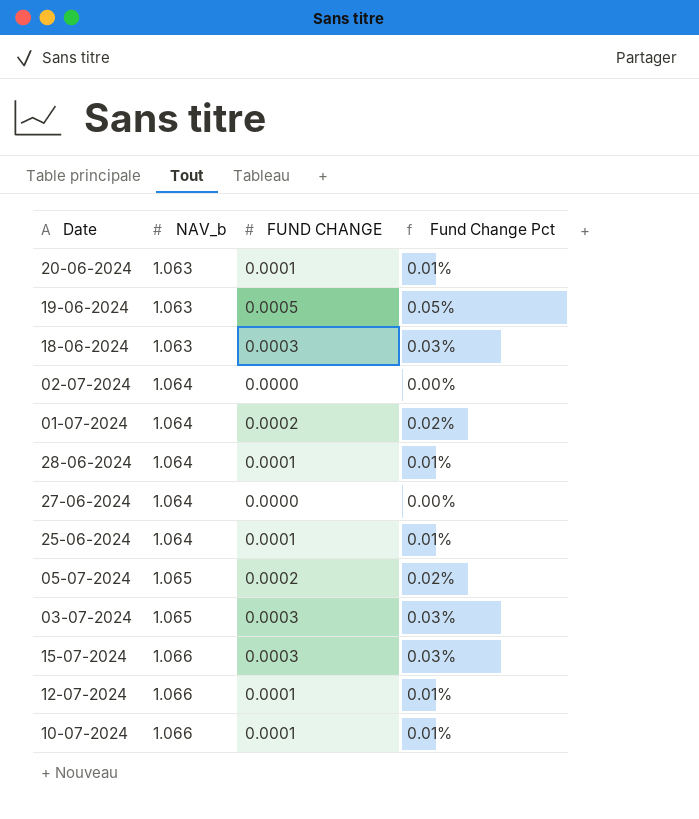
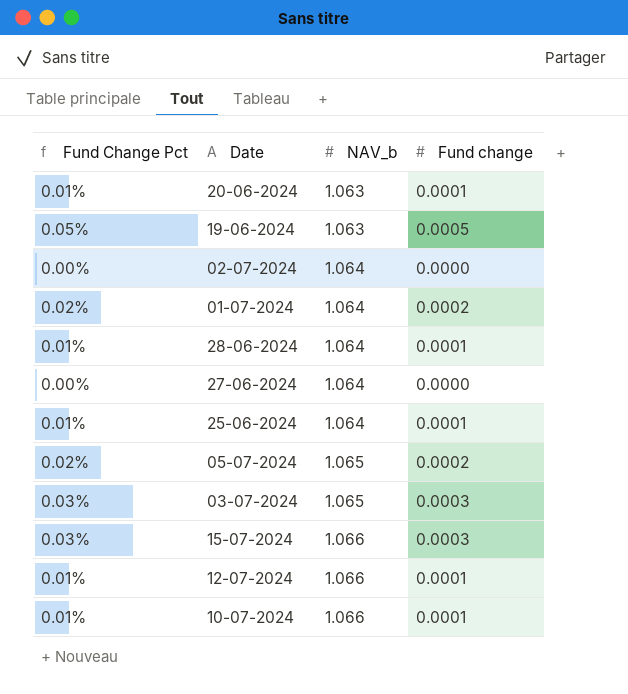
column Fund Change Pct | position: 4 -> 1
column name: FUND CHANGE -> Fund change
row 18-06-2024: 1.063 | 0.0003 | 0.03% -> none

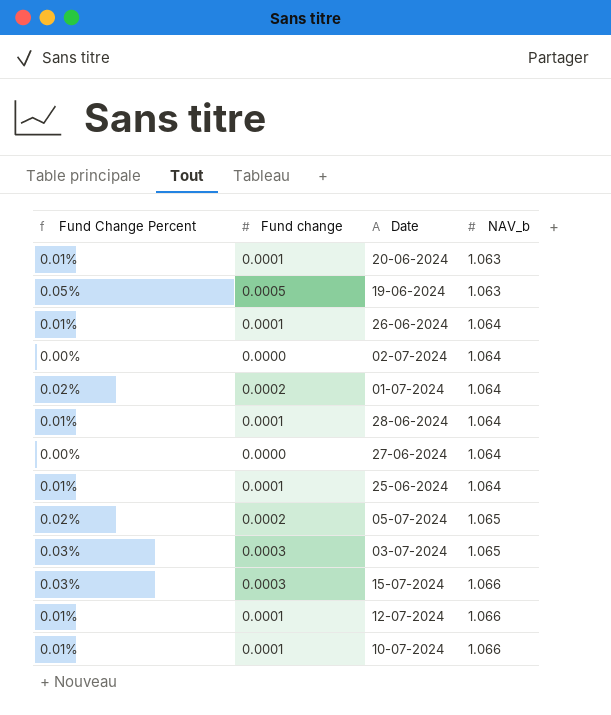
column name: Fund Change Pct -> Fund Change Percent
column Fund change | position: 4 -> 2
row 26-06-2024: none -> 0.01% | 0.0001 | 1.064

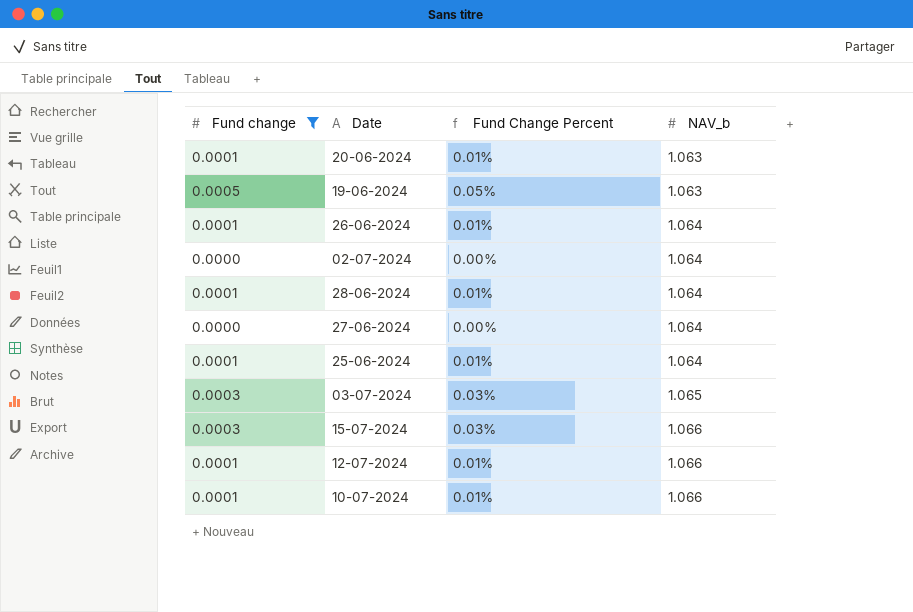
filter: none -> Fund change != 0.0002
column Fund Change Percent | position: 1 -> 3

